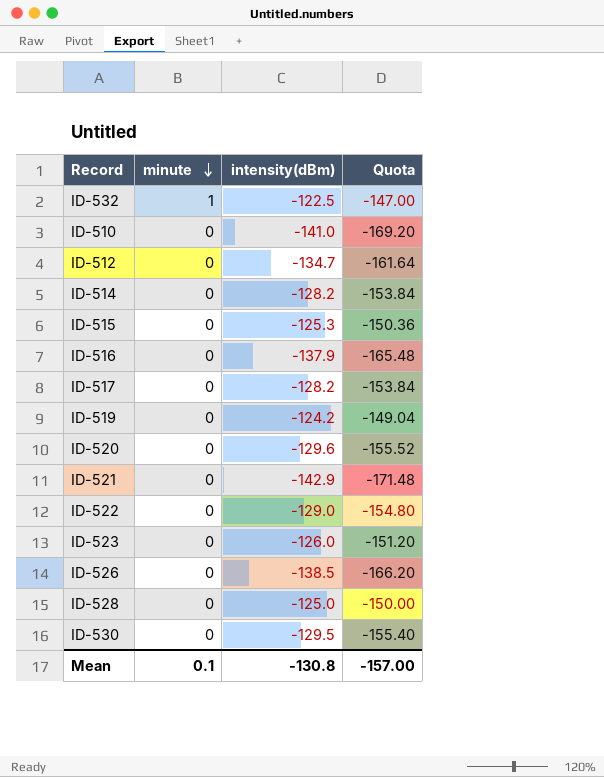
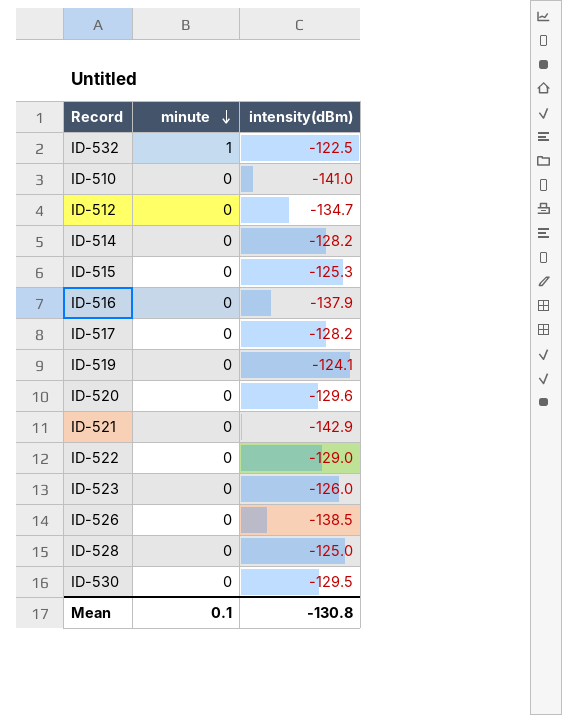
column Quota | formula: [intensity(dBm)] * 1.2 -> none
ID-519 | intensity(dBm): -124.2 -> -124.1

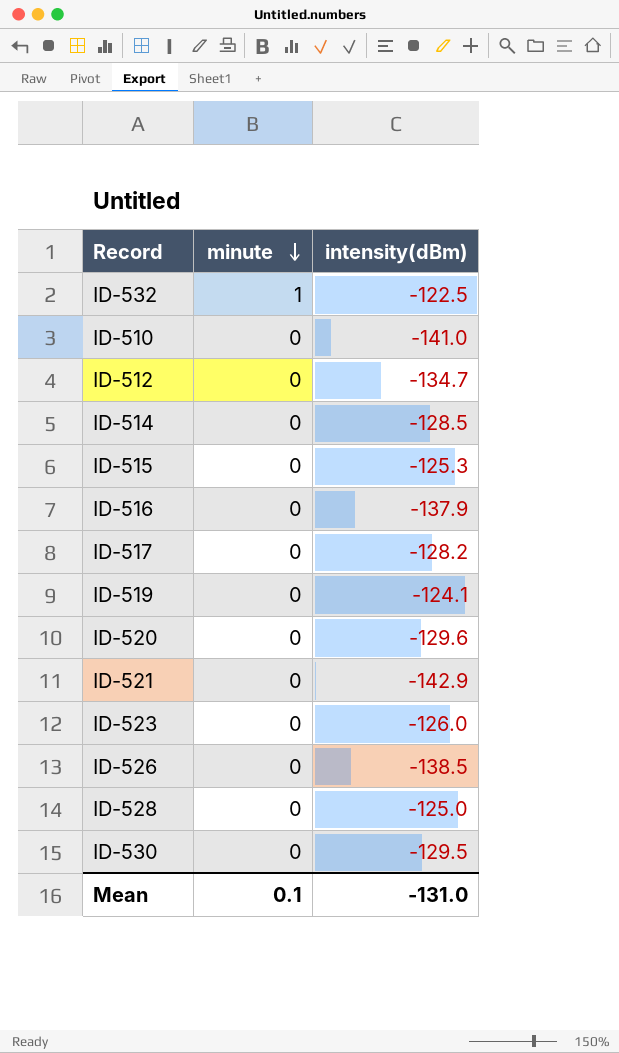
row ID-522: 0 | -129.0 -> none
ID-514 | intensity(dBm): -128.2 -> -128.5
Mean | intensity(dBm): -130.8 -> -131.0

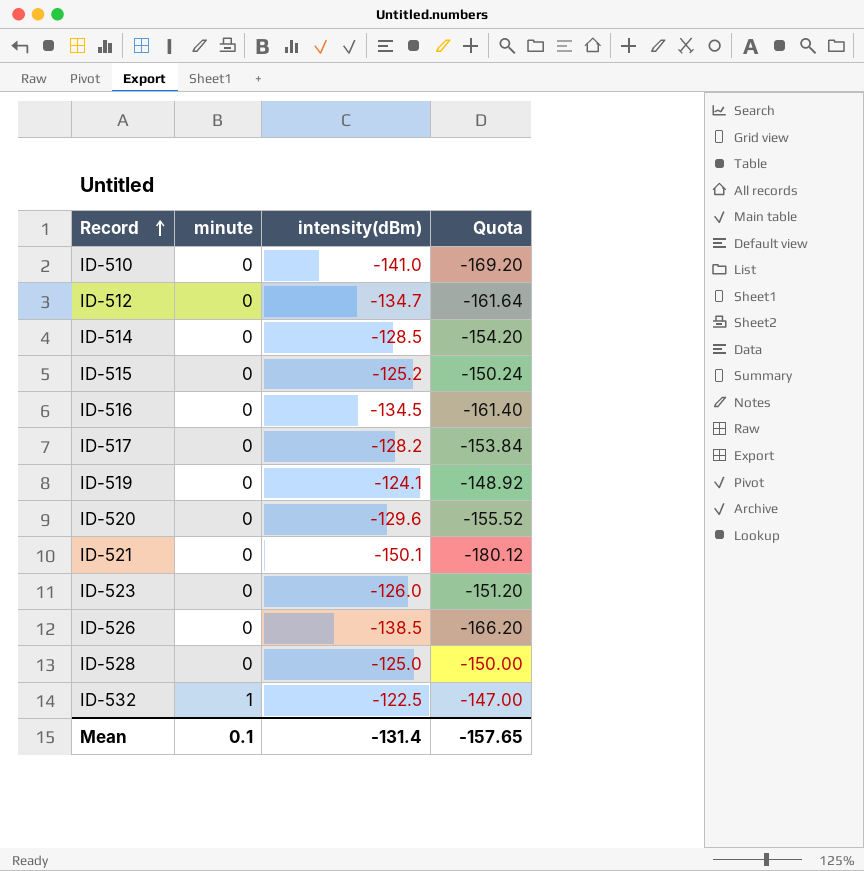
row order: minute descending -> Record ascending
column Quota | formula: none -> [intensity(dBm)] * 1.2
row ID-530: 0 | -129.5 -> none
ID-515 | intensity(dBm): -125.3 -> -125.2
ID-516 | intensity(dBm): -137.9 -> -134.5
ID-521 | intensity(dBm): -142.9 -> -150.1
Mean | intensity(dBm): -131.0 -> -131.4

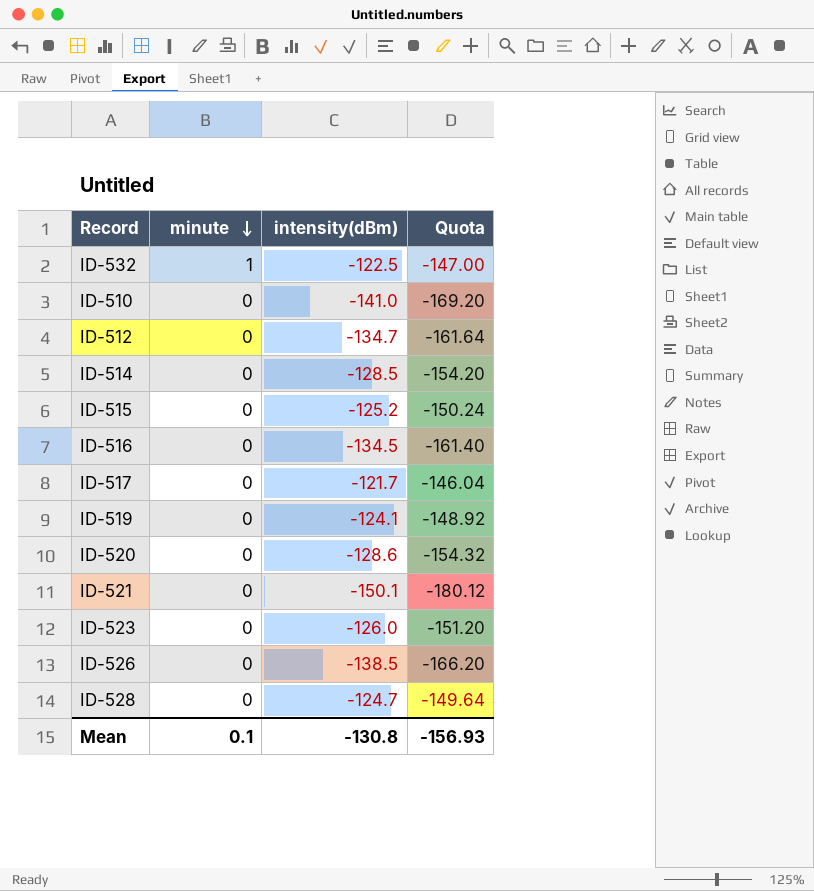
row order: Record ascending -> minute descending
ID-517 | intensity(dBm): -128.2 -> -121.7
ID-517 | Quota: -153.84 -> -146.04
ID-520 | intensity(dBm): -129.6 -> -128.6
ID-520 | Quota: -155.52 -> -154.32
ID-528 | intensity(dBm): -125.0 -> -124.7
ID-528 | Quota: -150.00 -> -149.64
Mean | intensity(dBm): -131.4 -> -130.8
Mean | Quota: -157.65 -> -156.93

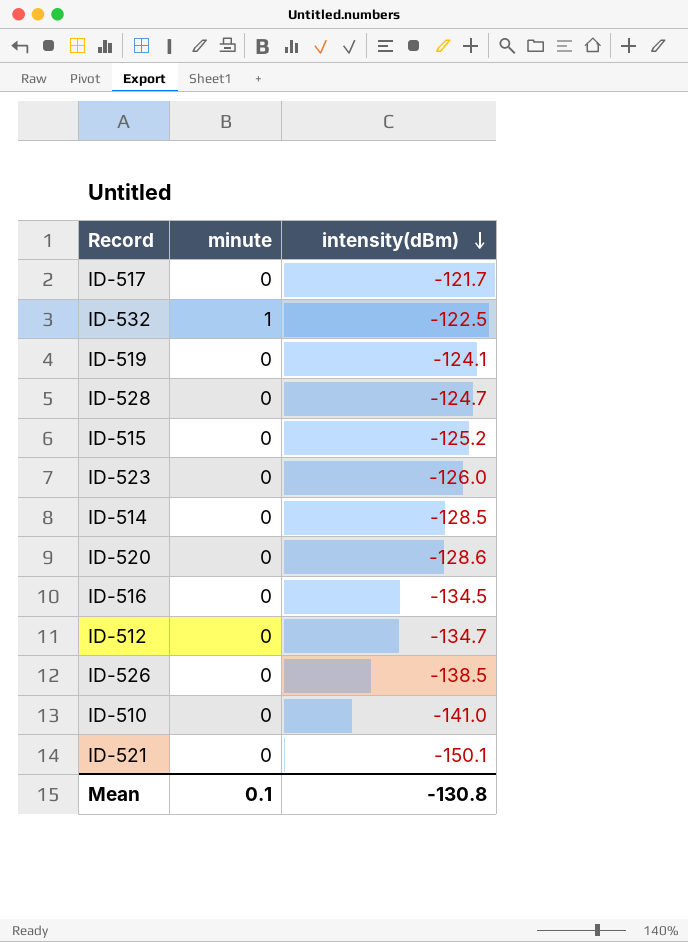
row order: minute descending -> intensity(dBm) descending
column Quota | formula: [intensity(dBm)] * 1.2 -> none

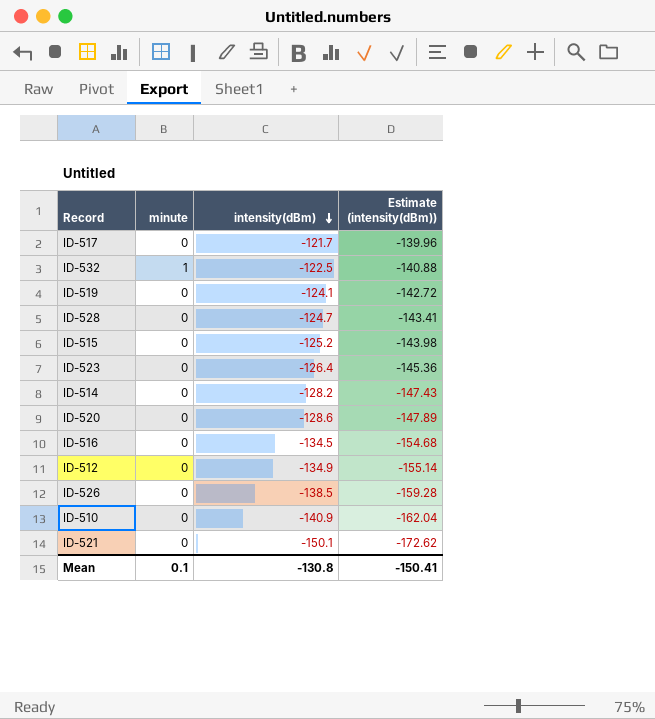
column Estimate (intensity(dBm)) | formula: none -> [intensity(dBm)] * 1.15
ID-523 | intensity(dBm): -126.0 -> -126.4
ID-514 | intensity(dBm): -128.5 -> -128.2
ID-512 | intensity(dBm): -134.7 -> -134.9
ID-510 | intensity(dBm): -141.0 -> -140.9

